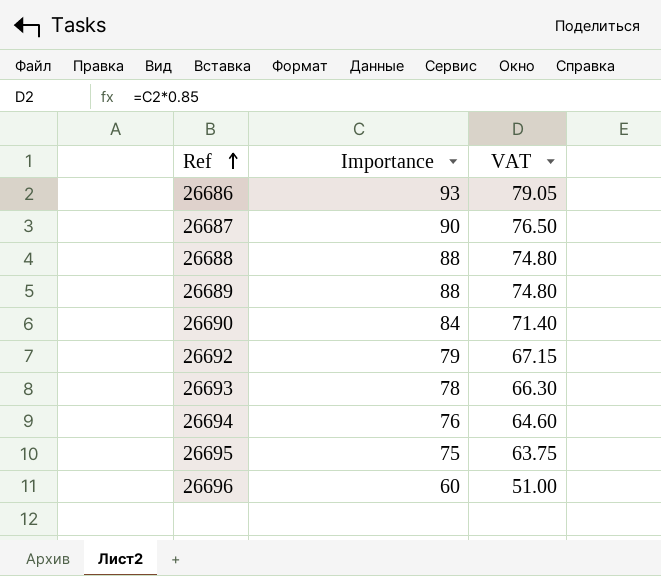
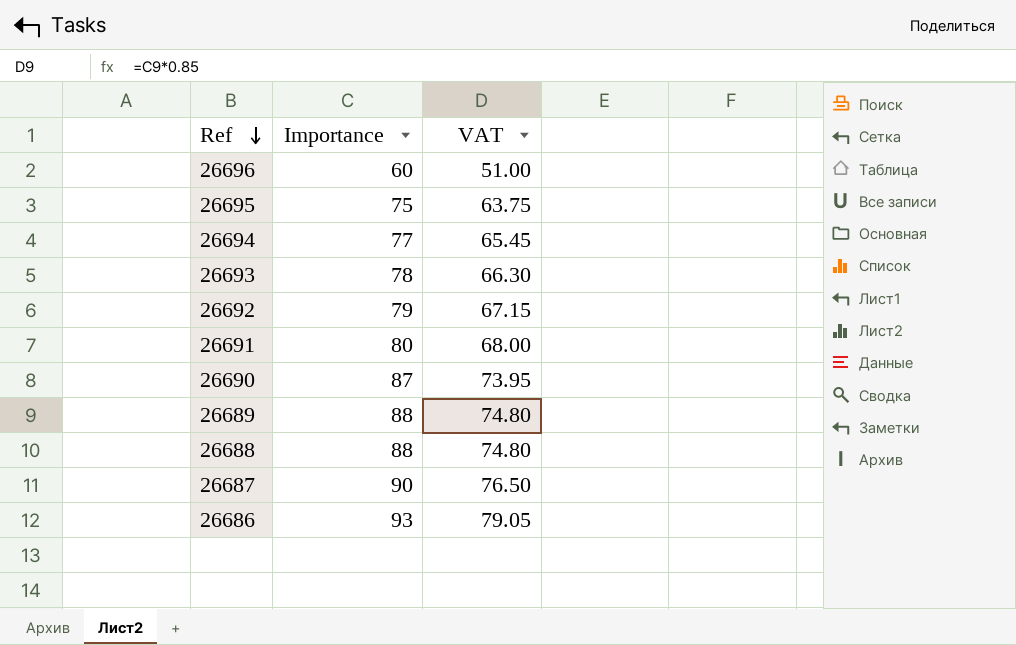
row order: Ref ascending -> Ref descending
26694 | Importance: 76 -> 77
26694 | VAT: 64.60 -> 65.45
row 26691: none -> 80 | 68.00
26690 | Importance: 84 -> 87
26690 | VAT: 71.40 -> 73.95

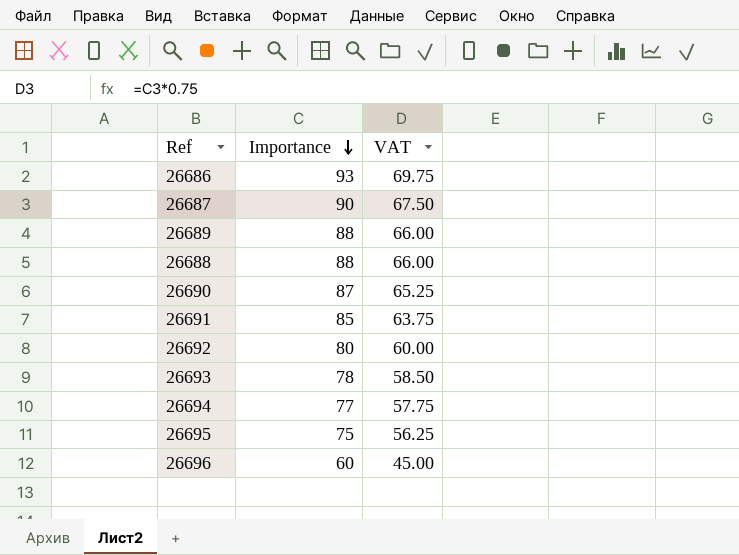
row order: Ref descending -> Importance descending
column VAT | formula: [Importance] * 0.85 -> [Importance] * 0.75
26691 | Importance: 80 -> 85
26692 | Importance: 79 -> 80

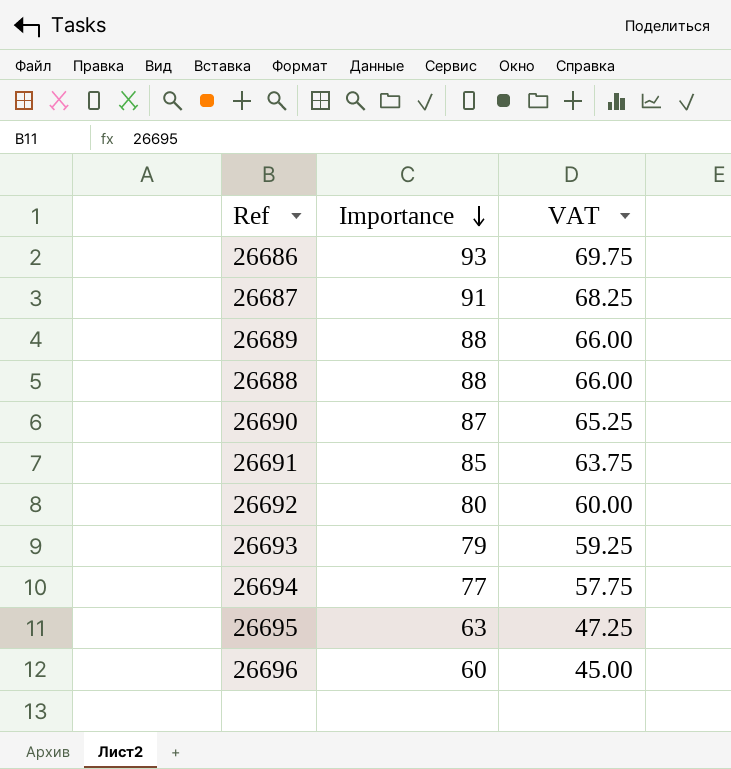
26687 | Importance: 90 -> 91
26687 | VAT: 67.50 -> 68.25
26693 | Importance: 78 -> 79
26693 | VAT: 58.50 -> 59.25
26695 | Importance: 75 -> 63
26695 | VAT: 56.25 -> 47.25

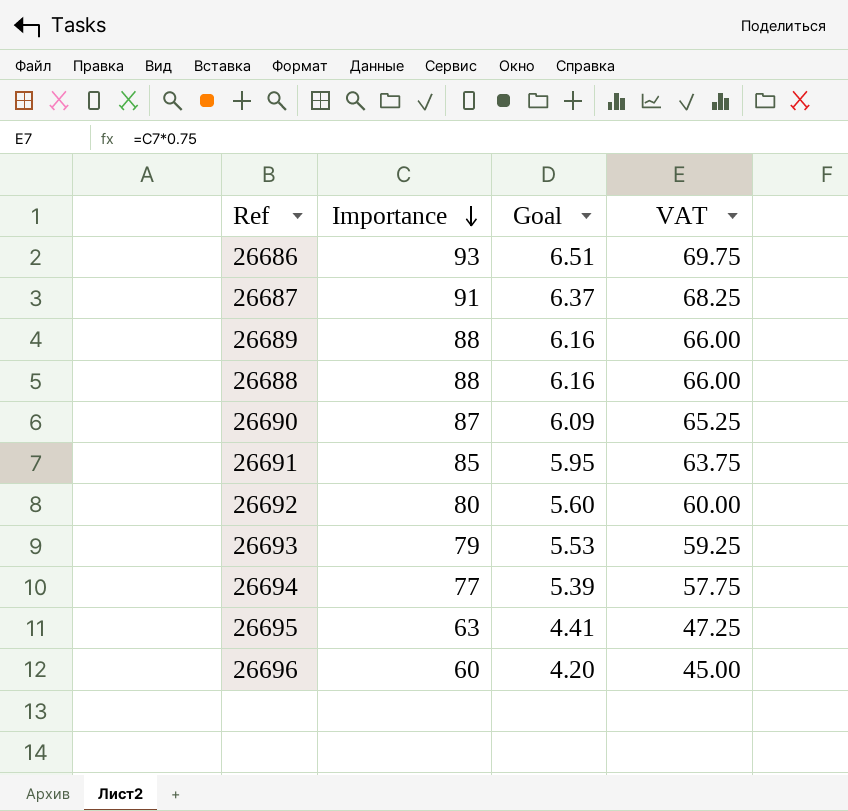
column Goal | formula: none -> [Importance] * 0.07

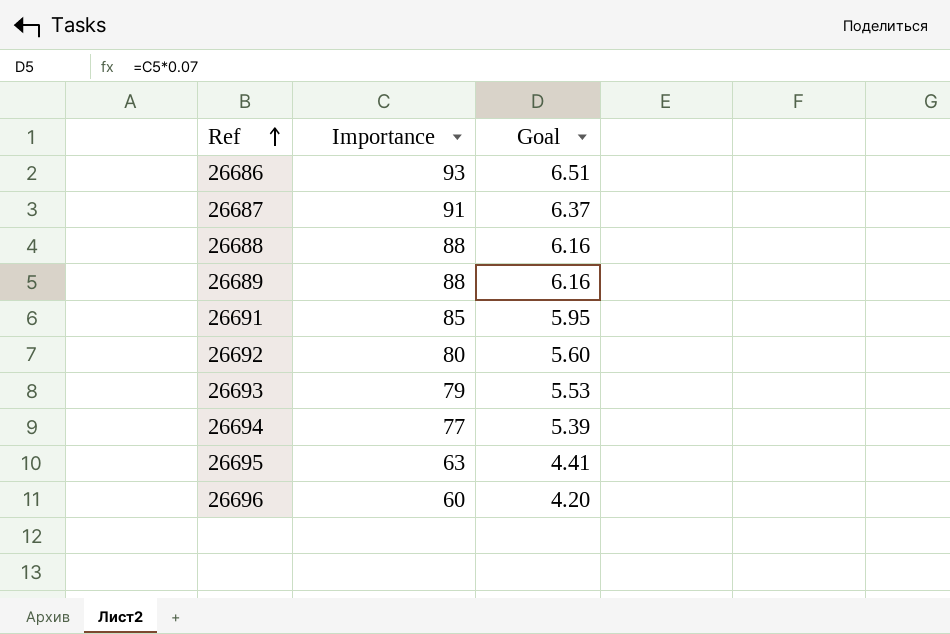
row order: Importance descending -> Ref ascending
column VAT | formula: [Importance] * 0.75 -> none
row 26690: 87 | 6.09 | 65.25 -> none

